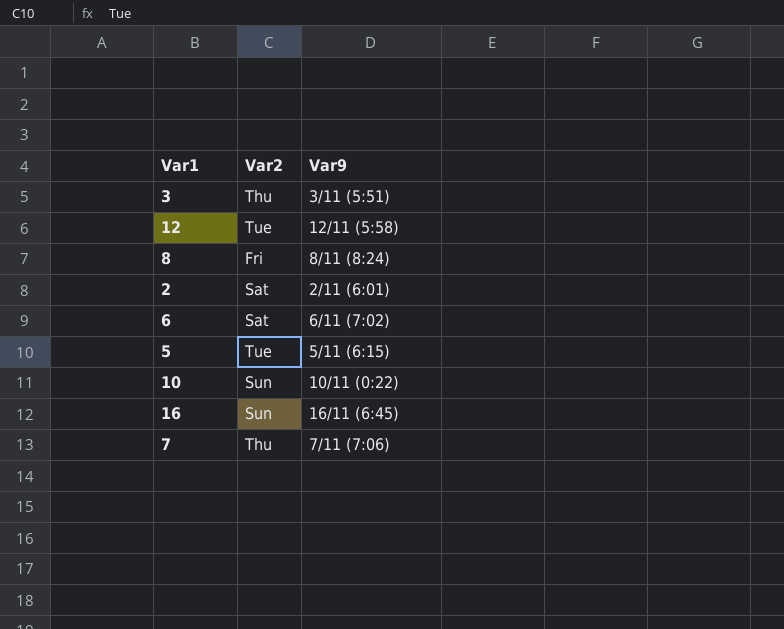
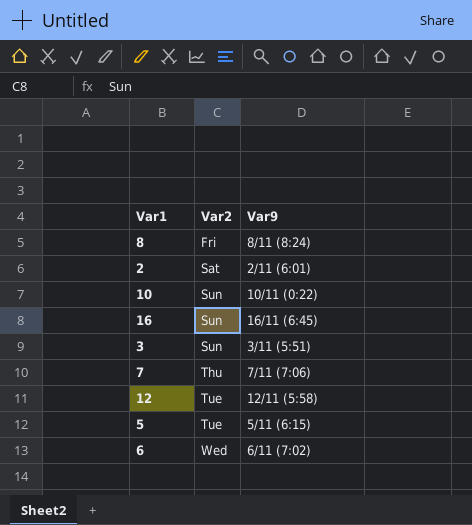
row order: none -> Var2 ascending
3 | Var2: Thu -> Sun
6 | Var2: Sat -> Wed

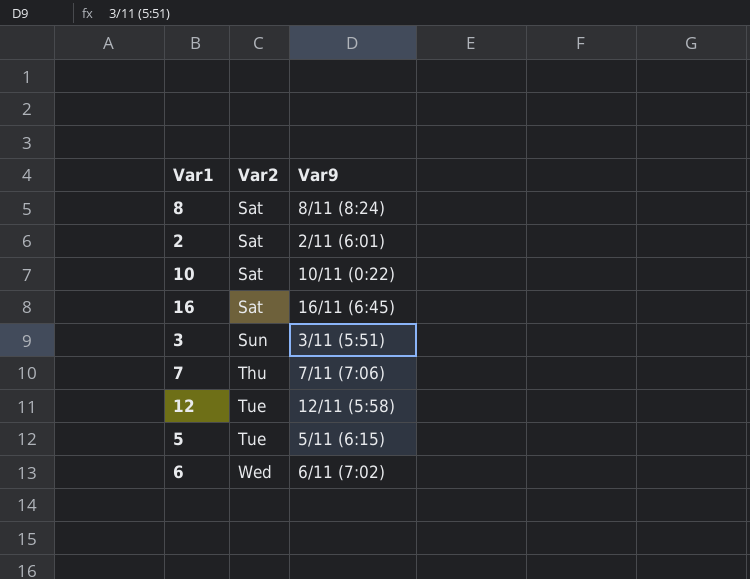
8 | Var2: Fri -> Sat
10 | Var2: Sun -> Sat
16 | Var2: Sun -> Sat

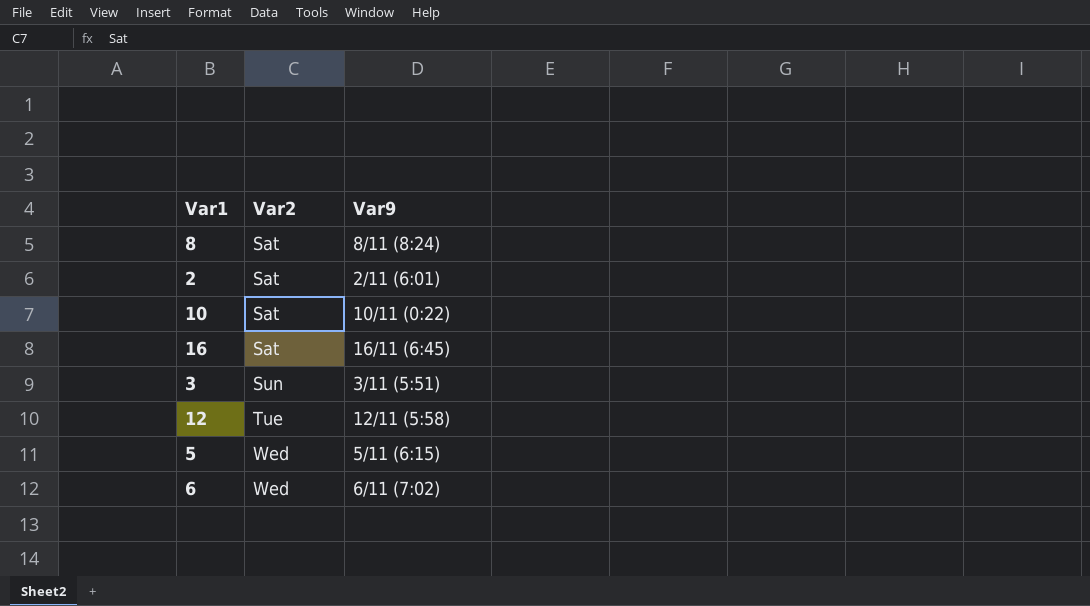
row 7: Thu | 7/11 (7:06) -> none
5 | Var2: Tue -> Wed

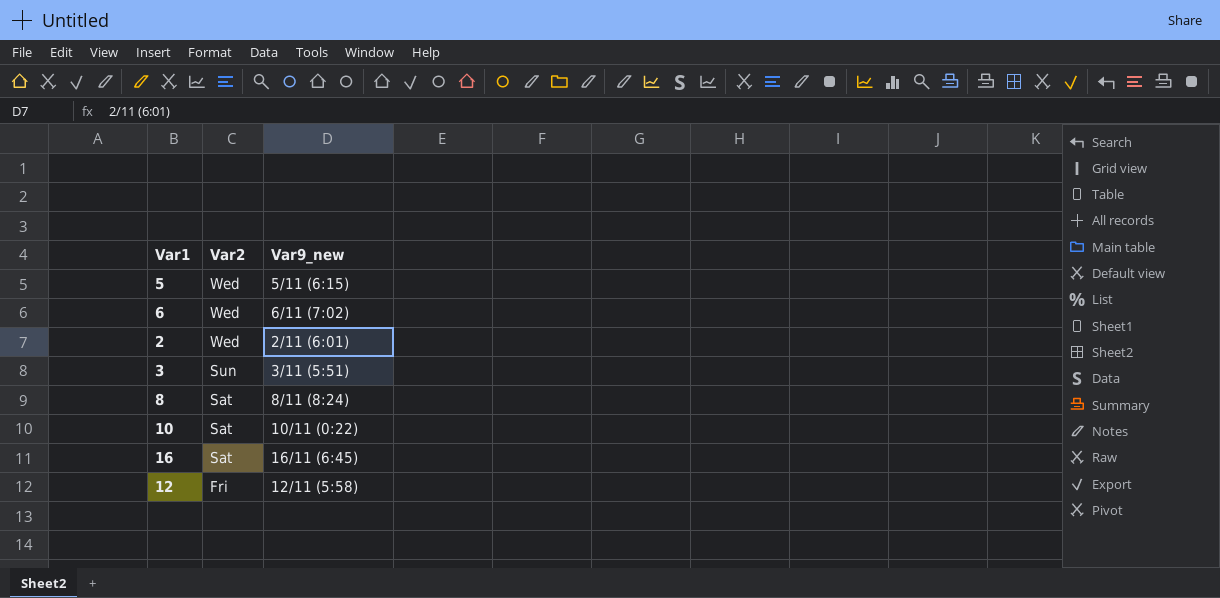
row order: Var2 ascending -> Var2 descending
column name: Var9 -> Var9_new
2 | Var2: Sat -> Wed
12 | Var2: Tue -> Fri

